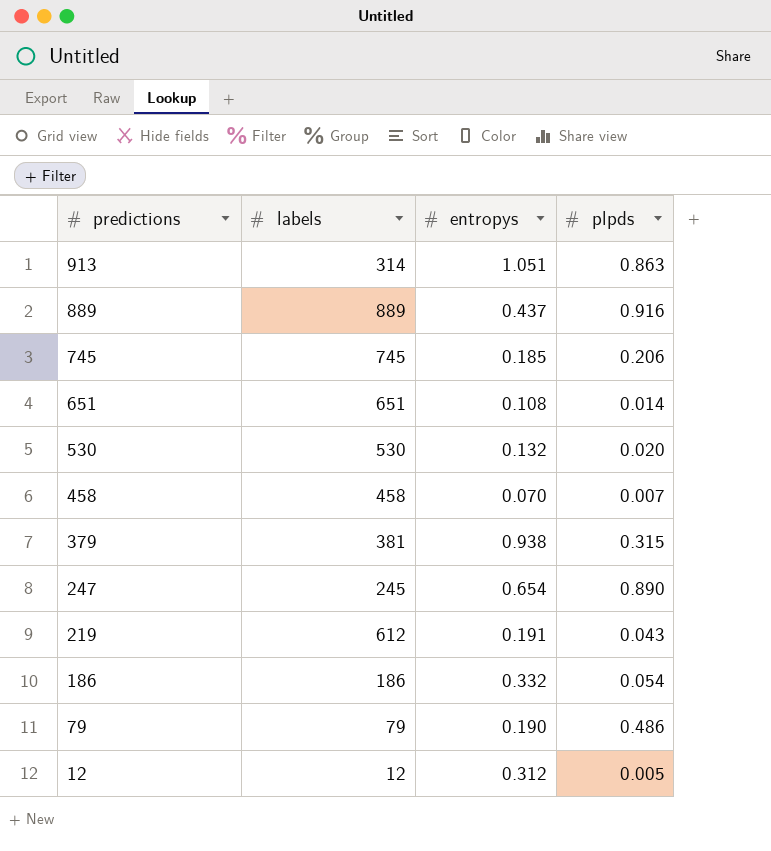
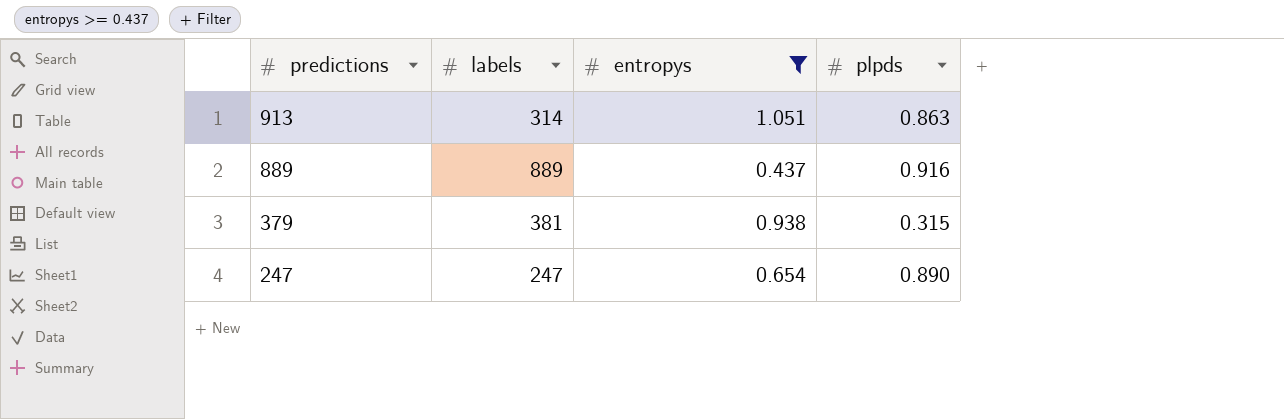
filter: none -> entropys >= 0.437
247 | labels: 245 -> 247

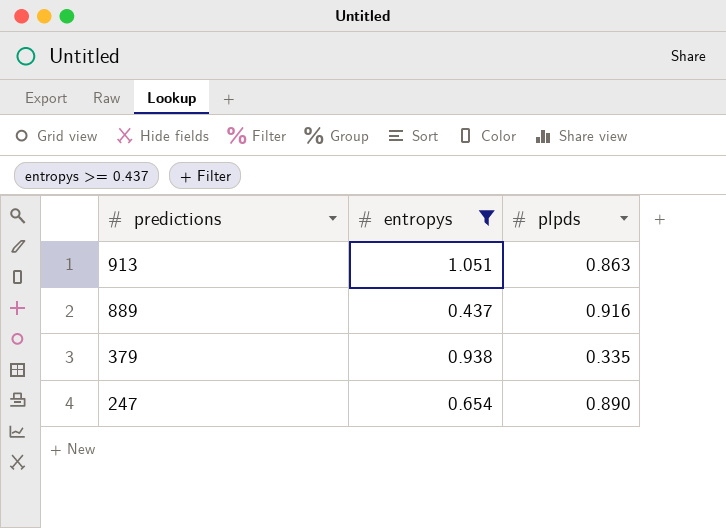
column labels | position: 2 -> none
379 | plpds: 0.315 -> 0.335

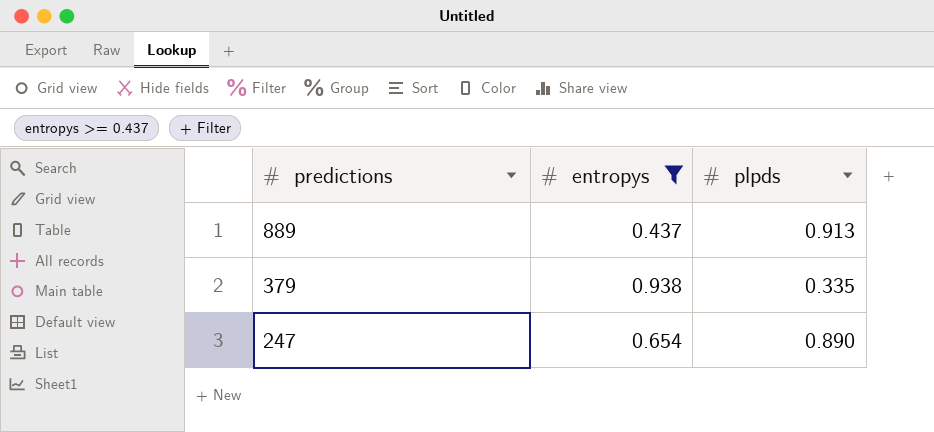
row 913: 1.051 | 0.863 -> none
889 | plpds: 0.916 -> 0.913

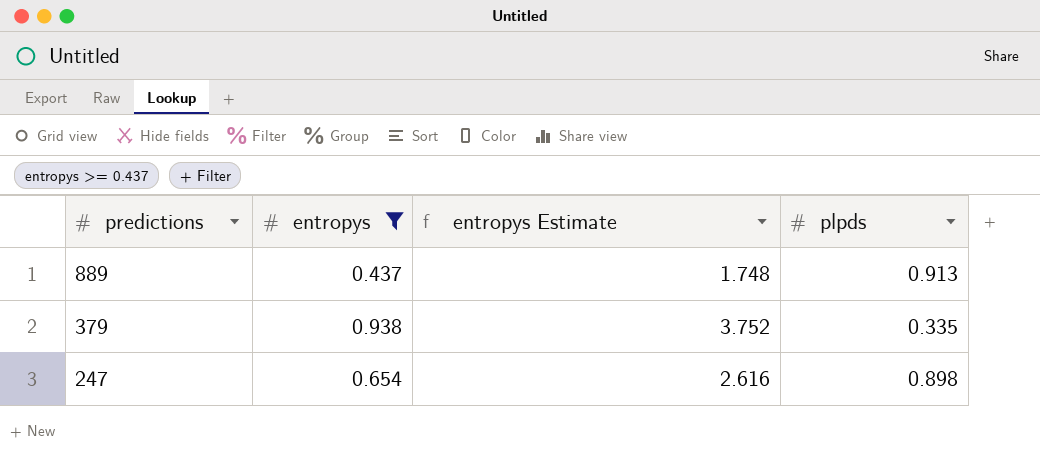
column entropys Estimate | formula: none -> [entropys] * 4
247 | plpds: 0.890 -> 0.898

